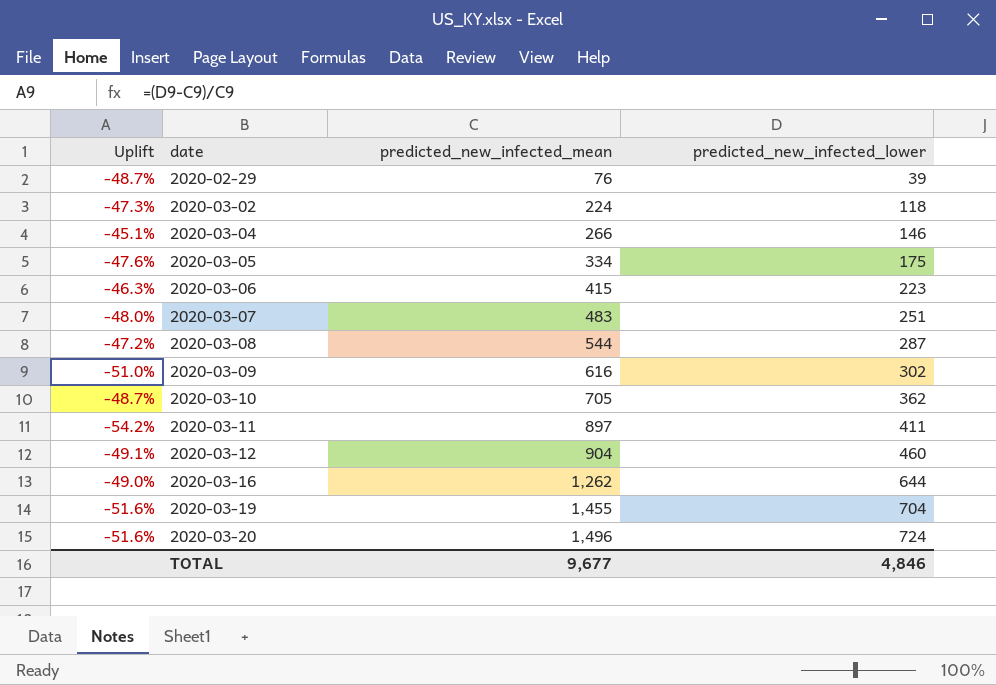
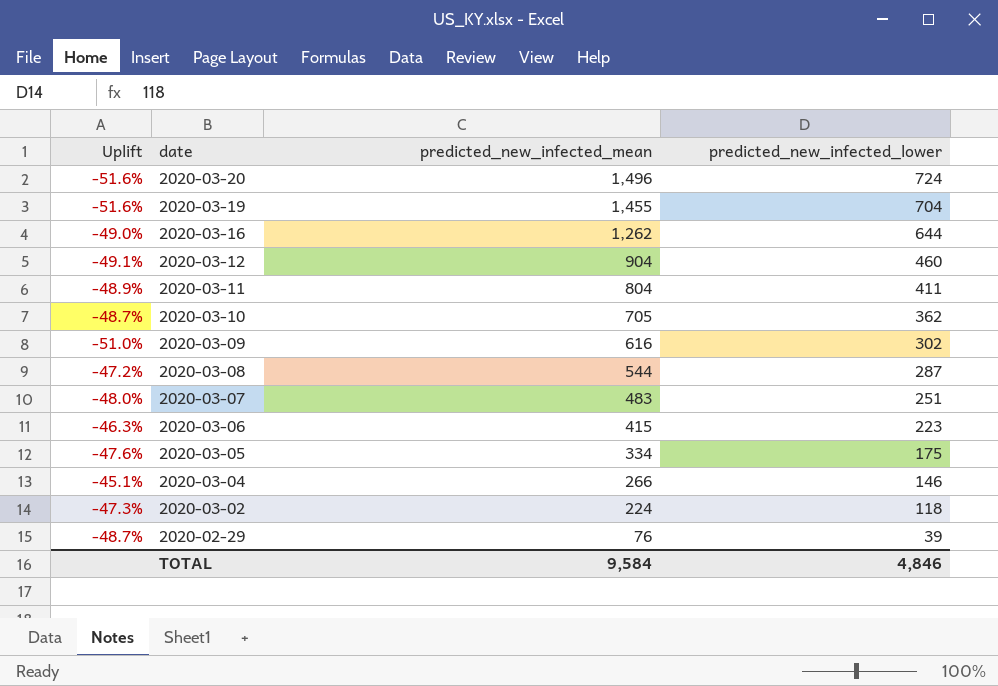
row order: date ascending -> date descending
2020-03-11 | Uplift: -54.2% -> -48.9%
2020-03-11 | predicted_new_infected_mean: 897 -> 804
TOTAL | predicted_new_infected_mean: 9,677 -> 9,584

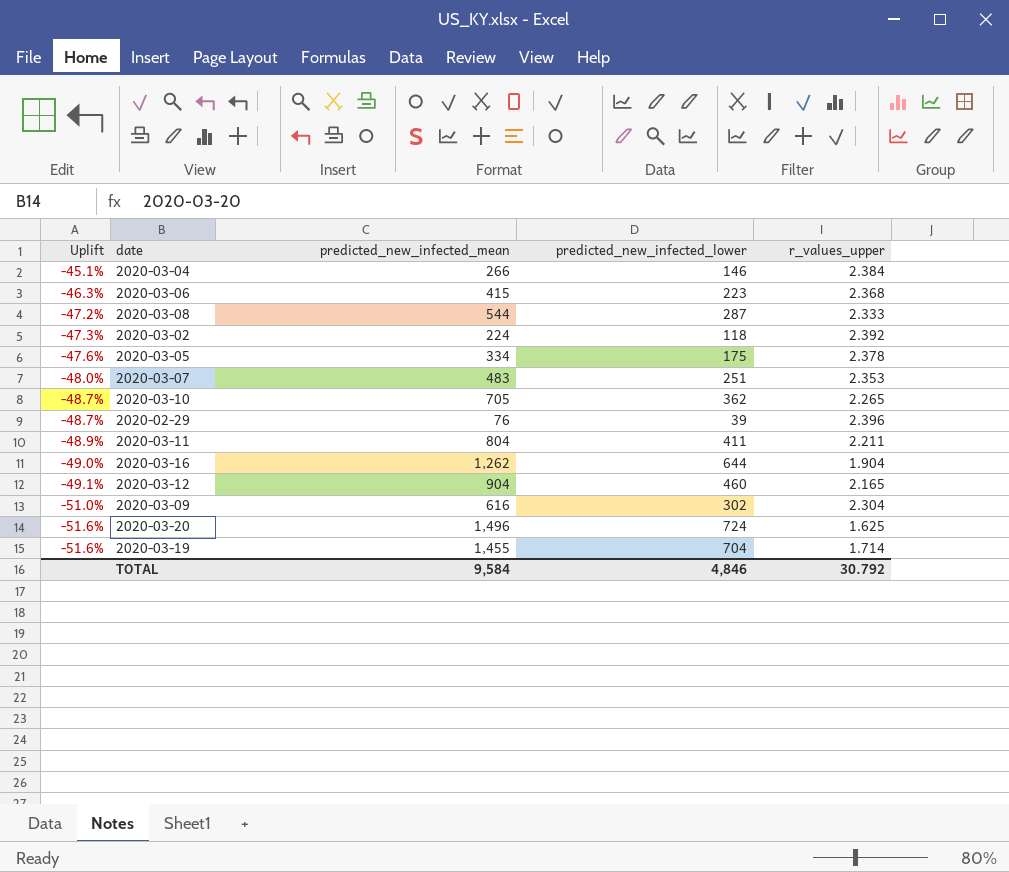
row order: date descending -> Uplift descending
column r_values_upper | position: none -> 5

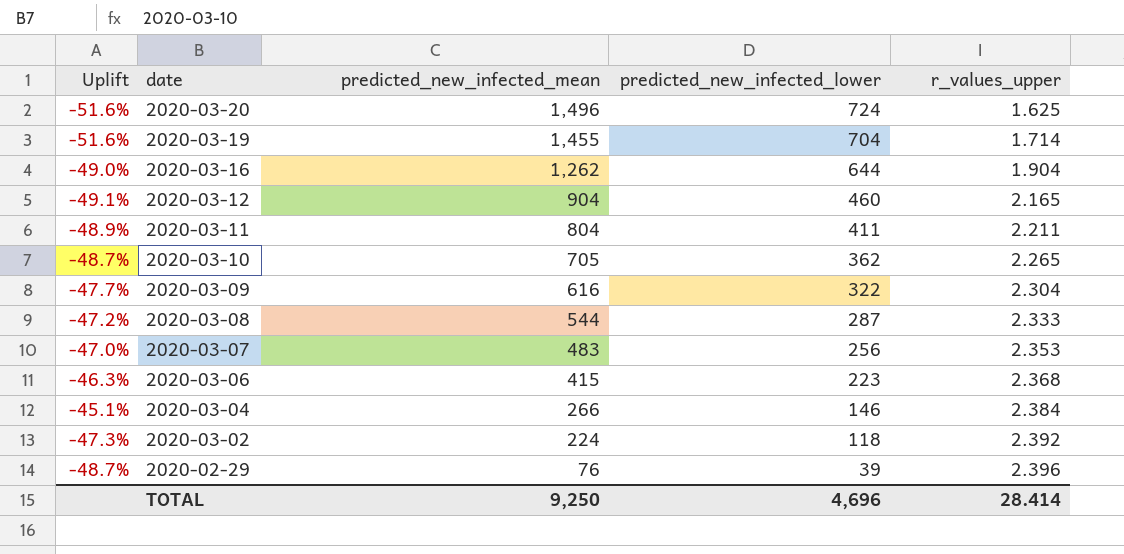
row order: Uplift descending -> date descending
row 2020-03-05: -47.6% | 334 | 175 | 2.378 -> none
2020-03-09 | Uplift: -51.0% -> -47.7%
2020-03-09 | predicted_new_infected_lower: 302 -> 322
2020-03-07 | Uplift: -48.0% -> -47.0%
2020-03-07 | predicted_new_infected_lower: 251 -> 256
TOTAL | predicted_new_infected_mean: 9,584 -> 9,250
TOTAL | predicted_new_infected_lower: 4,846 -> 4,696
TOTAL | r_values_upper: 30.792 -> 28.414

